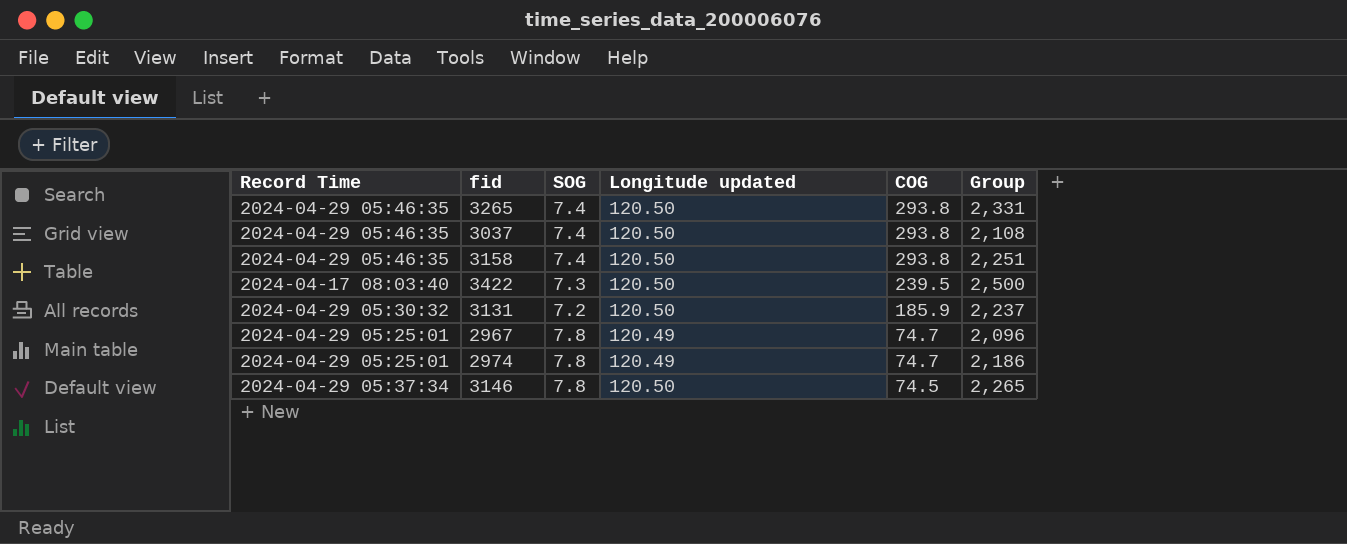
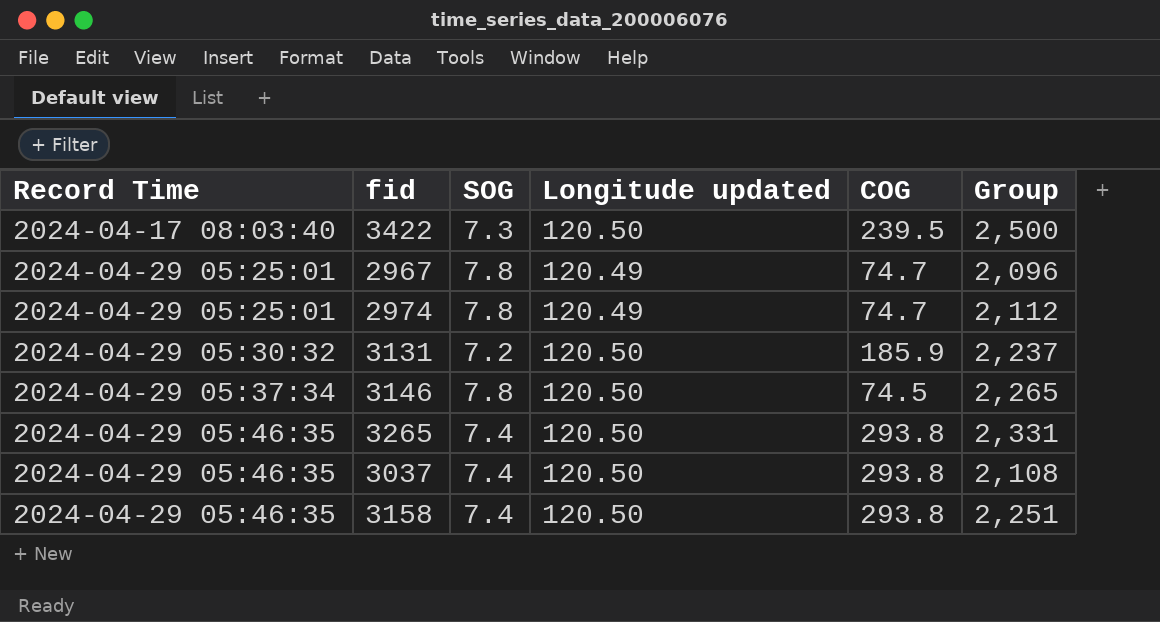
row order: COG descending -> Record Time ascending
2974 | Group: 2,186 -> 2,112

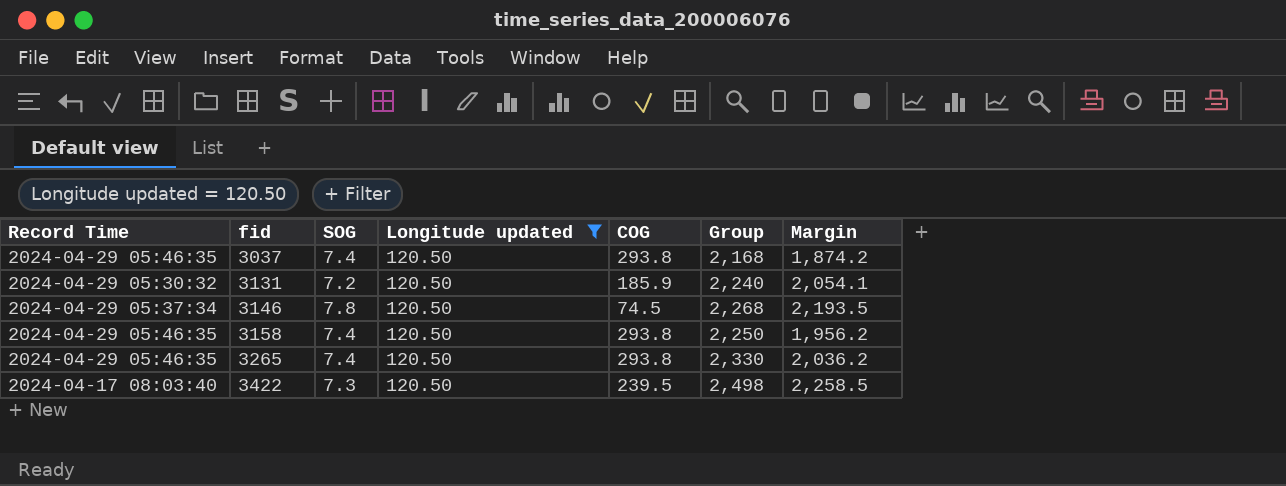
filter: none -> Longitude updated = 120.50
row order: Record Time ascending -> fid ascending
column Margin | formula: none -> [Group] - [COG]
3037 | Group: 2,108 -> 2,168
3131 | Group: 2,237 -> 2,240
3146 | Group: 2,265 -> 2,268
3158 | Group: 2,251 -> 2,250
3265 | Group: 2,331 -> 2,330
3422 | Group: 2,500 -> 2,498

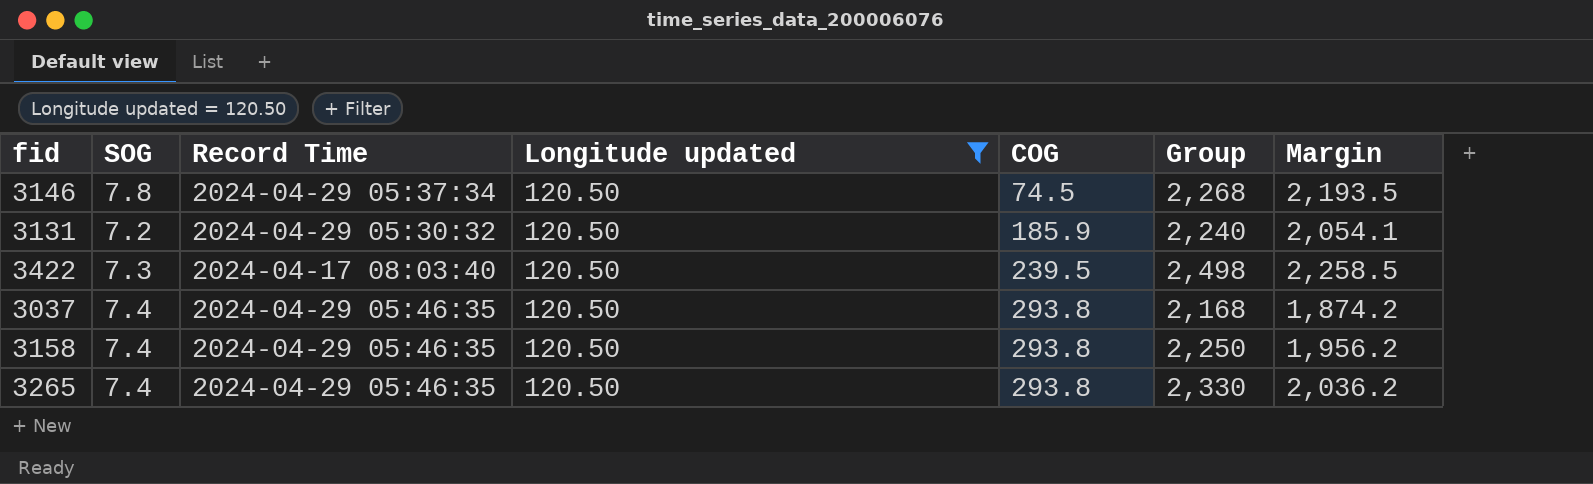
row order: fid ascending -> COG ascending
column Record Time | position: 1 -> 3

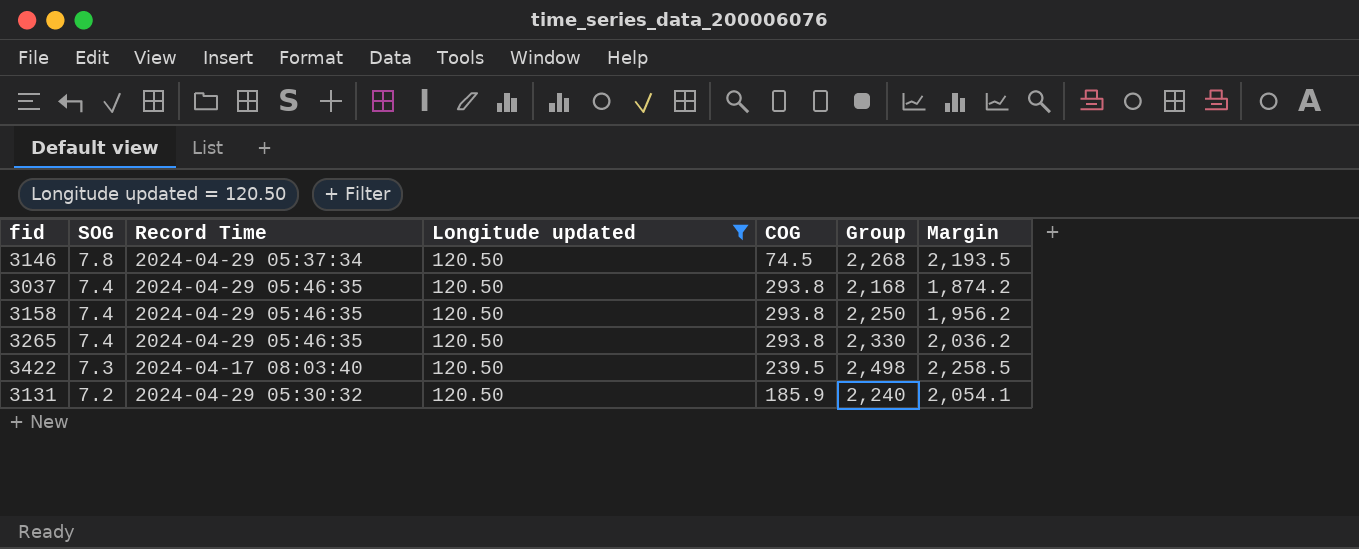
row order: COG ascending -> SOG descending

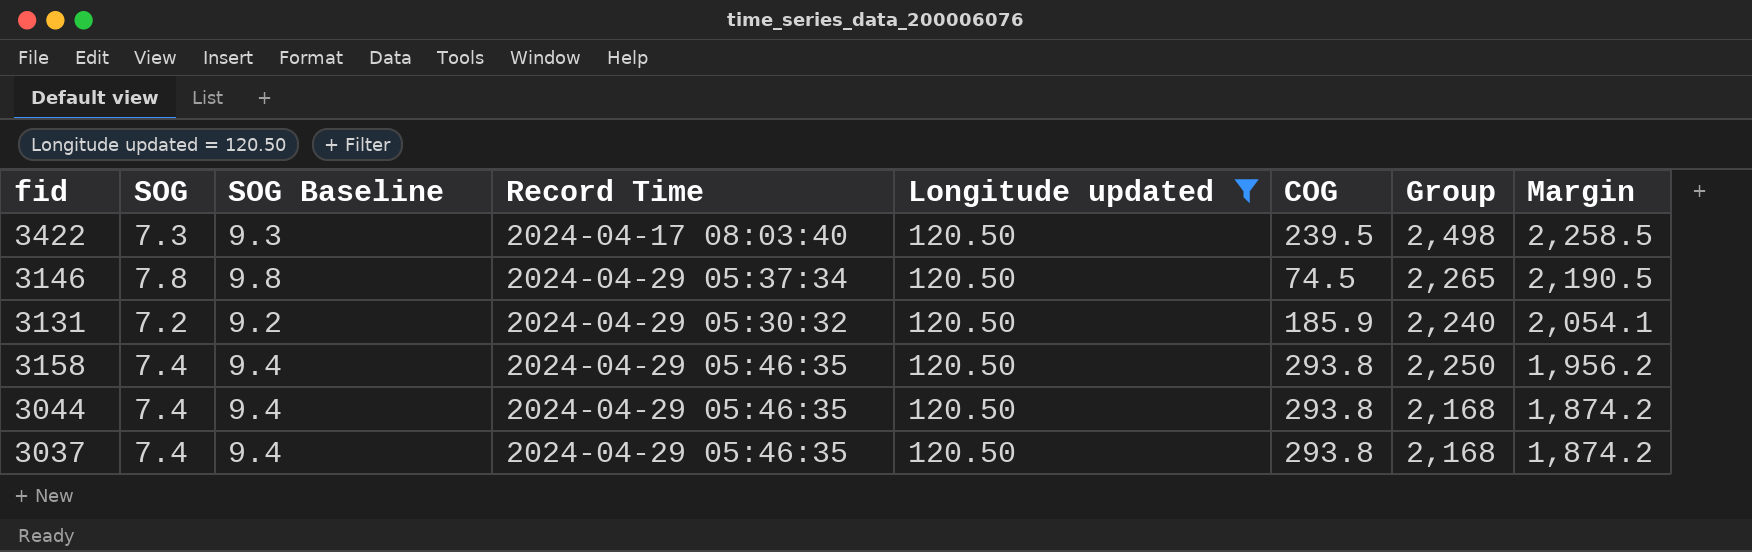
row order: SOG descending -> Margin descending
column SOG Baseline | formula: none -> [SOG] + 2
row 3265: 7.4 | 2024-04-29 05:46:35 | 120.50 | 293.8 | 2,330 | 2,036.2 -> none
3146 | Group: 2,268 -> 2,265
3146 | Margin: 2,193.5 -> 2,190.5
row 3044: none -> 7.4 | 9.4 | 2024-04-29 05:46:35 | 120.50 | 293.8 | 2,168 | 1,874.2

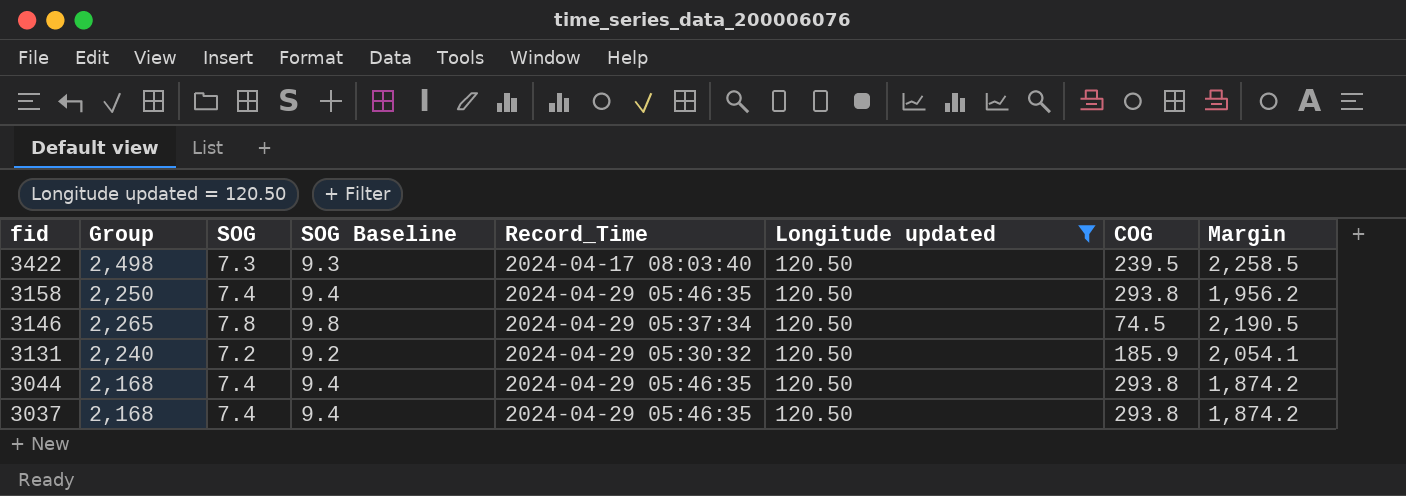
row order: Margin descending -> fid descending
column Group | position: 7 -> 2
column name: Record Time -> Record_Time

